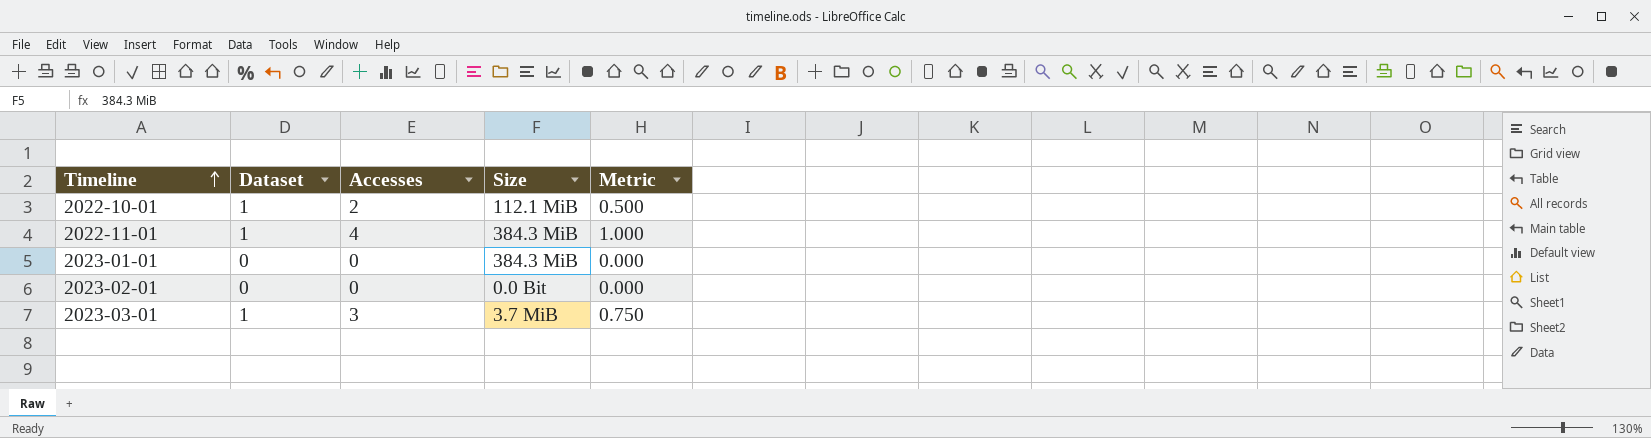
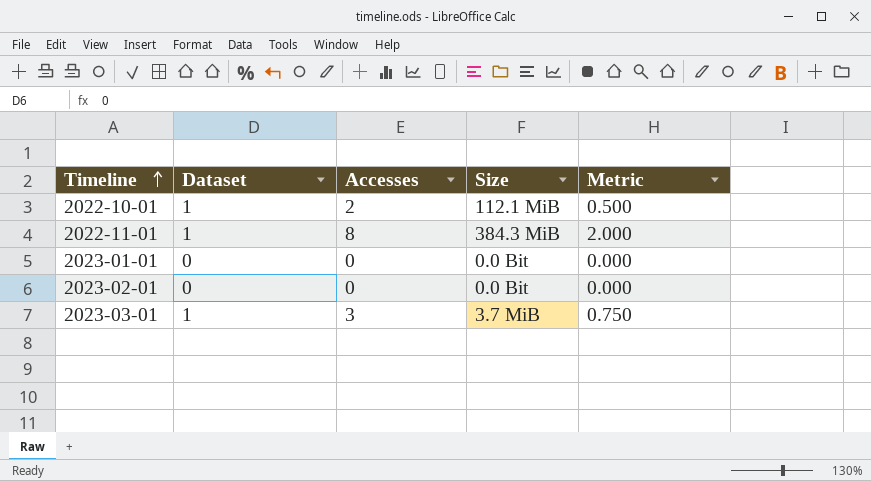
2022-11-01 | Accesses: 4 -> 8
2022-11-01 | Metric: 1.000 -> 2.000
2023-01-01 | Size: 384.3 MiB -> 0.0 Bit

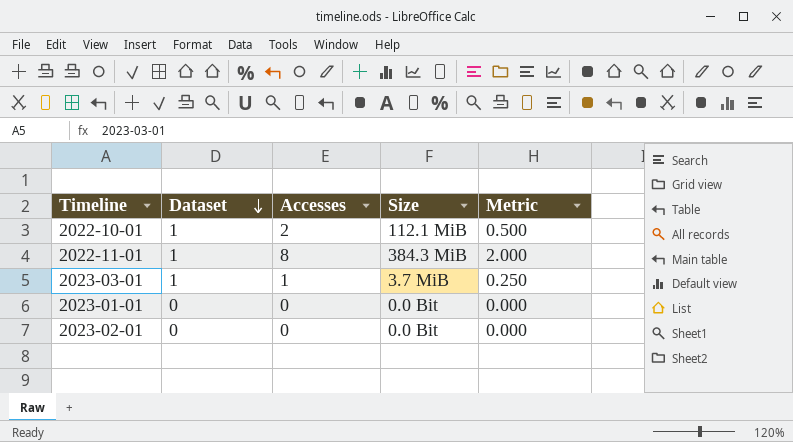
row order: Timeline ascending -> Dataset descending
2023-03-01 | Accesses: 3 -> 1
2023-03-01 | Metric: 0.750 -> 0.250

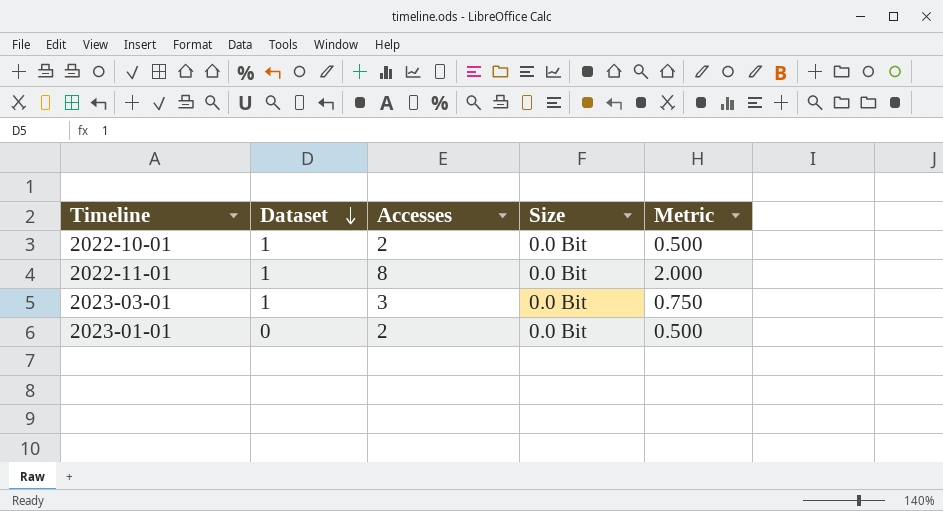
row 2023-02-01: 0 | 0 | 0.0 Bit | 0.000 -> none
2022-10-01 | Size: 112.1 MiB -> 0.0 Bit
2022-11-01 | Size: 384.3 MiB -> 0.0 Bit
2023-03-01 | Accesses: 1 -> 3
2023-03-01 | Size: 3.7 MiB -> 0.0 Bit
2023-03-01 | Metric: 0.250 -> 0.750
2023-01-01 | Accesses: 0 -> 2
2023-01-01 | Metric: 0.000 -> 0.500

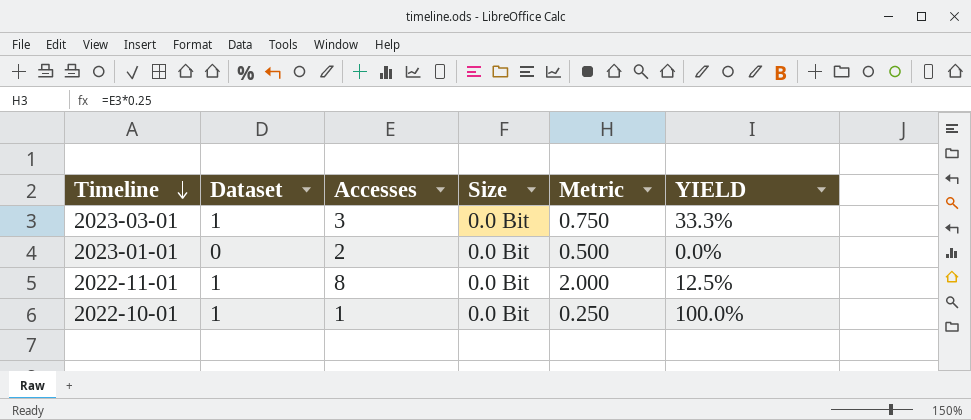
row order: Dataset descending -> Timeline descending
column YIELD | formula: none -> [Dataset] / [Accesses]
2022-10-01 | Accesses: 2 -> 1
2022-10-01 | Metric: 0.500 -> 0.250

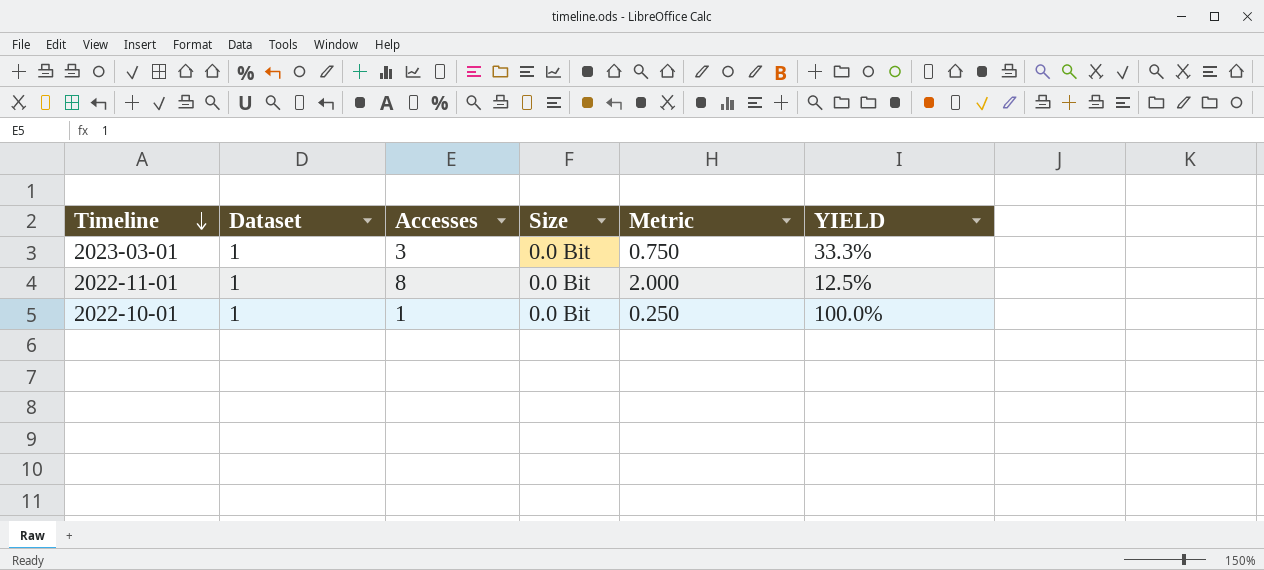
row 2023-01-01: 0 | 2 | 0.0 Bit | 0.500 | 0.0% -> none

